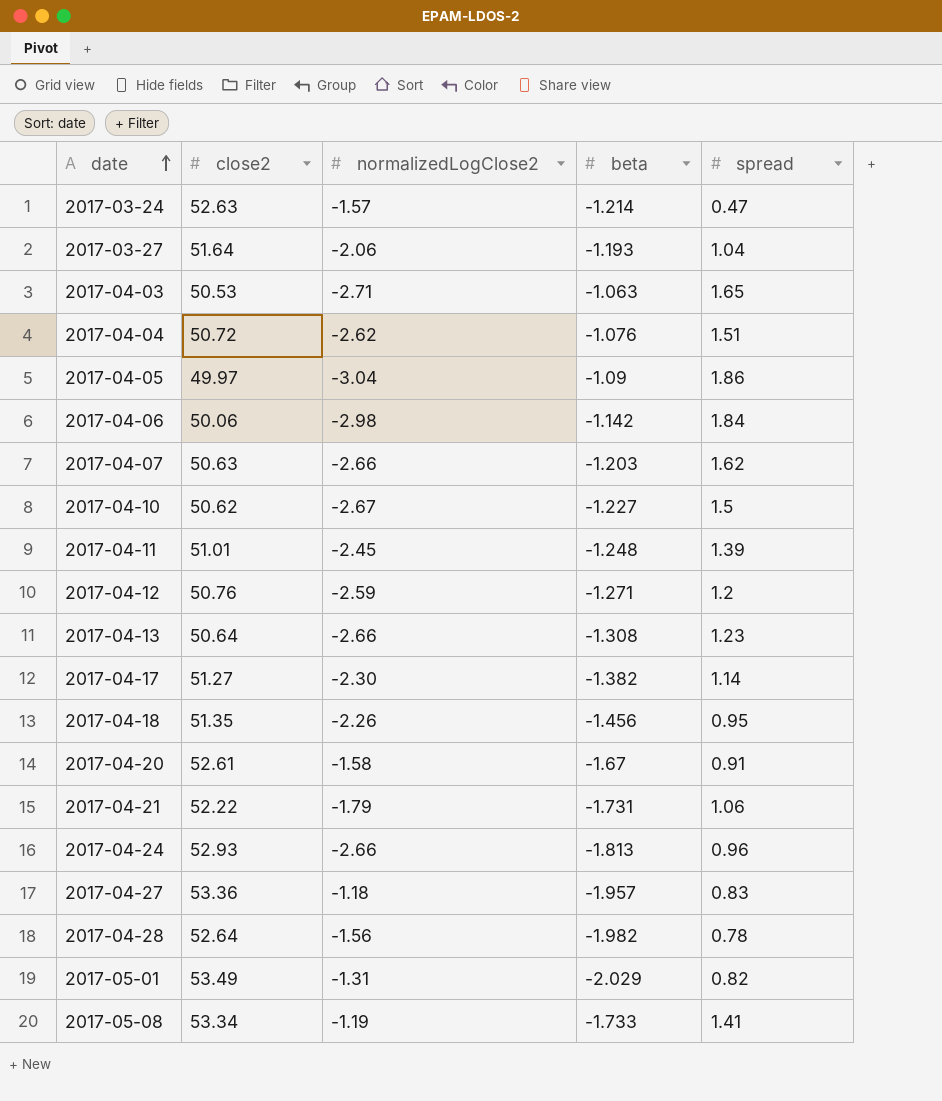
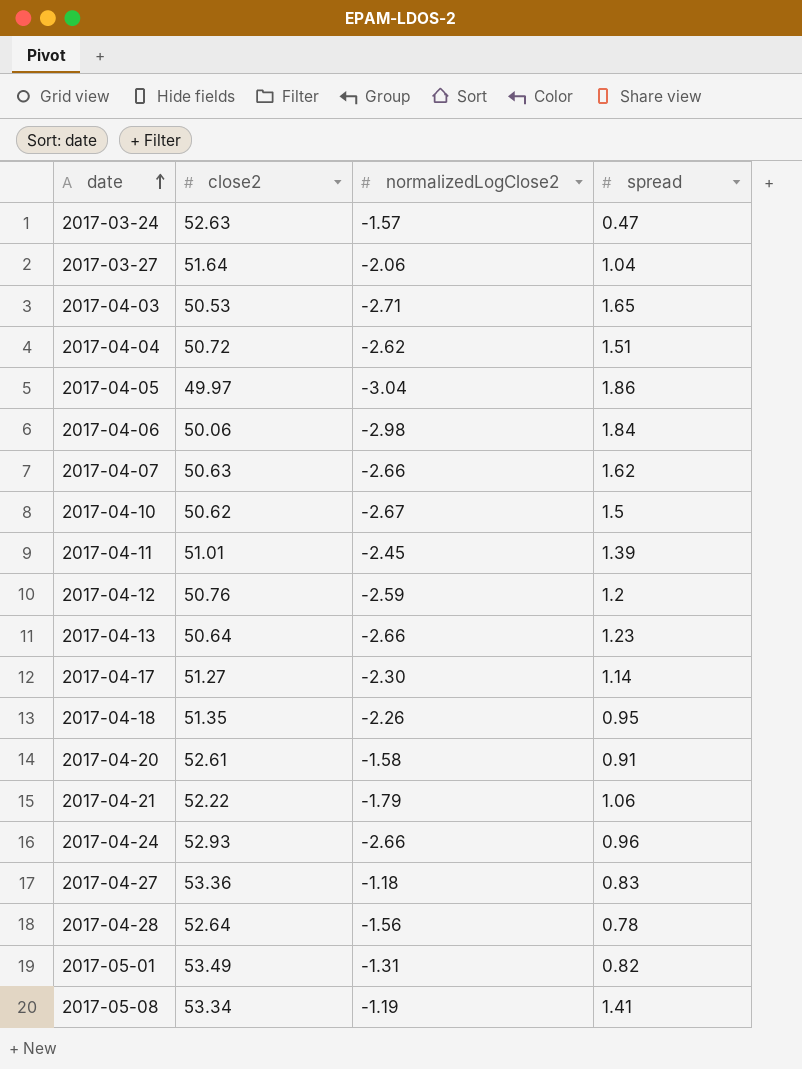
column beta | position: 4 -> none

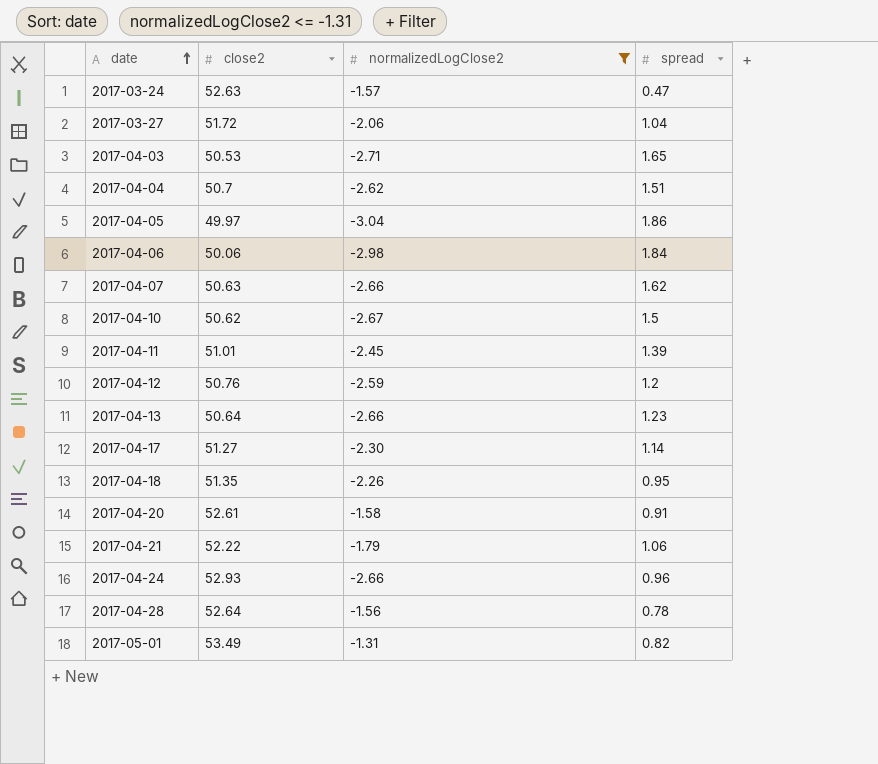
filter: none -> normalizedLogClose2 <= -1.31
2017-03-27 | close2: 51.64 -> 51.72
2017-04-04 | close2: 50.72 -> 50.7

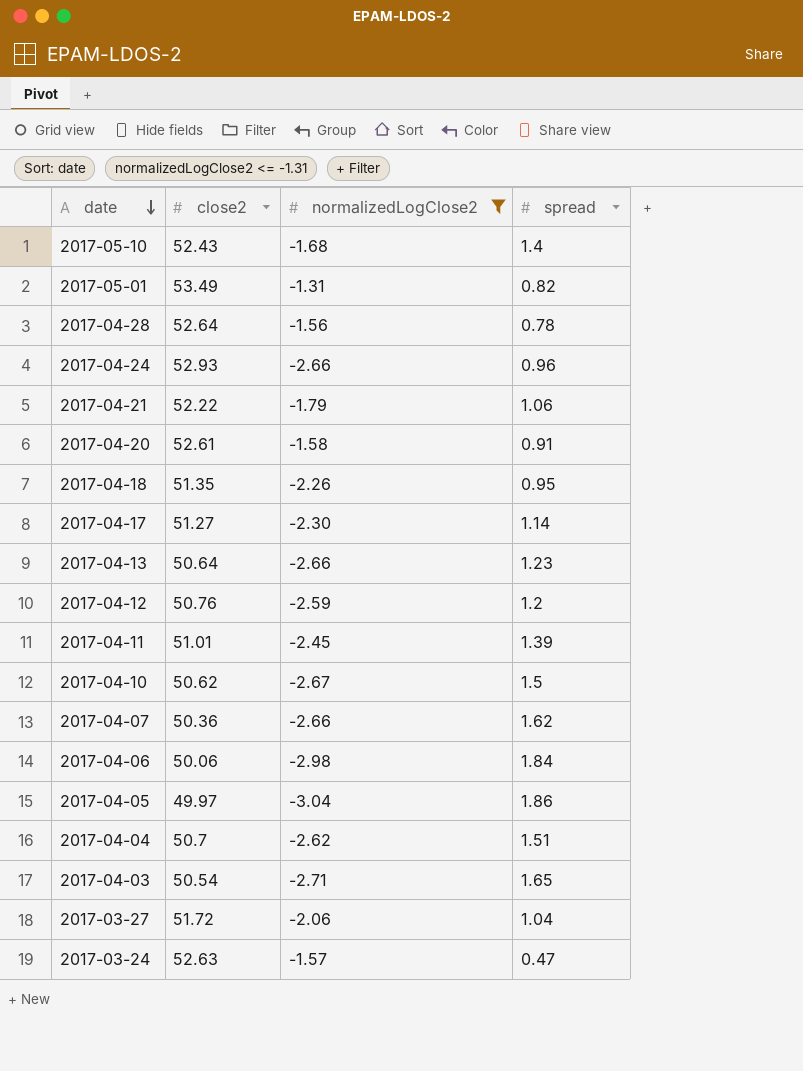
row order: date ascending -> date descending
row 2017-05-10: none -> 52.43 | -1.68 | 1.4
2017-04-07 | close2: 50.63 -> 50.36
2017-04-03 | close2: 50.53 -> 50.54

